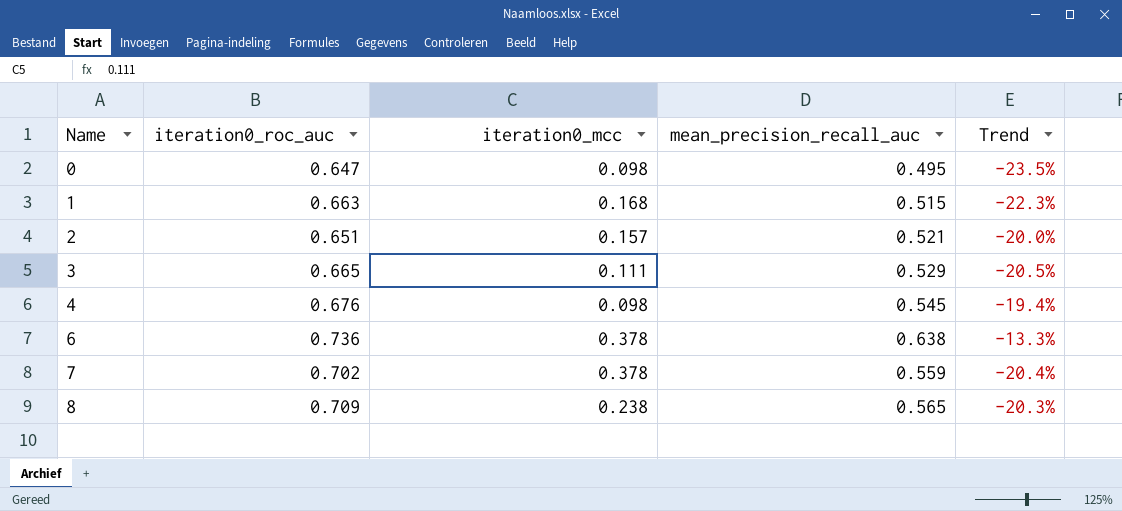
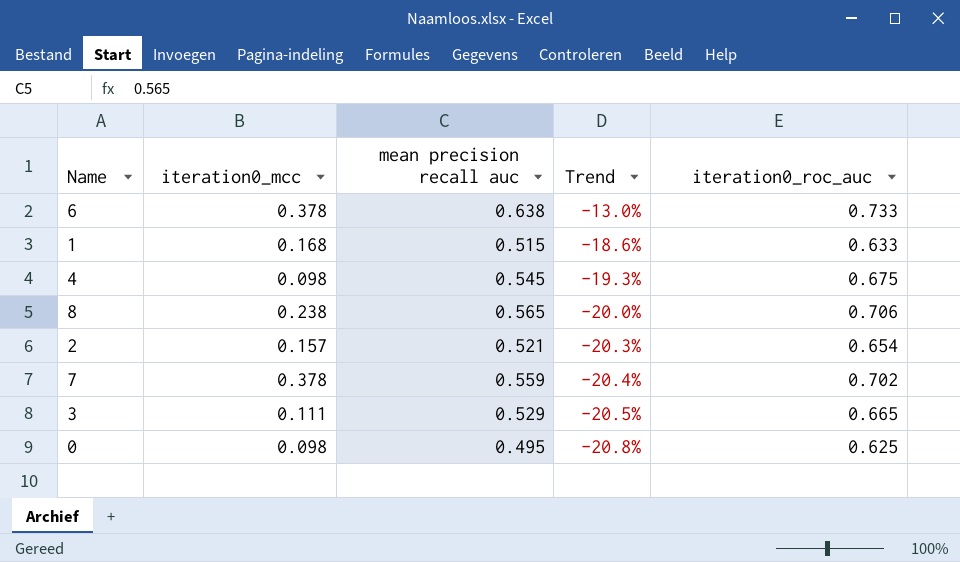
row order: Name ascending -> Trend descending
column name: mean_precision_recall_auc -> mean precision recall auc
column iteration0_roc_auc | position: 2 -> 5
6 | Trend: -13.3% -> -13.0%
6 | iteration0_roc_auc: 0.736 -> 0.733
1 | Trend: -22.3% -> -18.6%
1 | iteration0_roc_auc: 0.663 -> 0.633
4 | Trend: -19.4% -> -19.3%
4 | iteration0_roc_auc: 0.676 -> 0.675
8 | Trend: -20.3% -> -20.0%
8 | iteration0_roc_auc: 0.709 -> 0.706
2 | Trend: -20.0% -> -20.3%
2 | iteration0_roc_auc: 0.651 -> 0.654
0 | Trend: -23.5% -> -20.8%
0 | iteration0_roc_auc: 0.647 -> 0.625

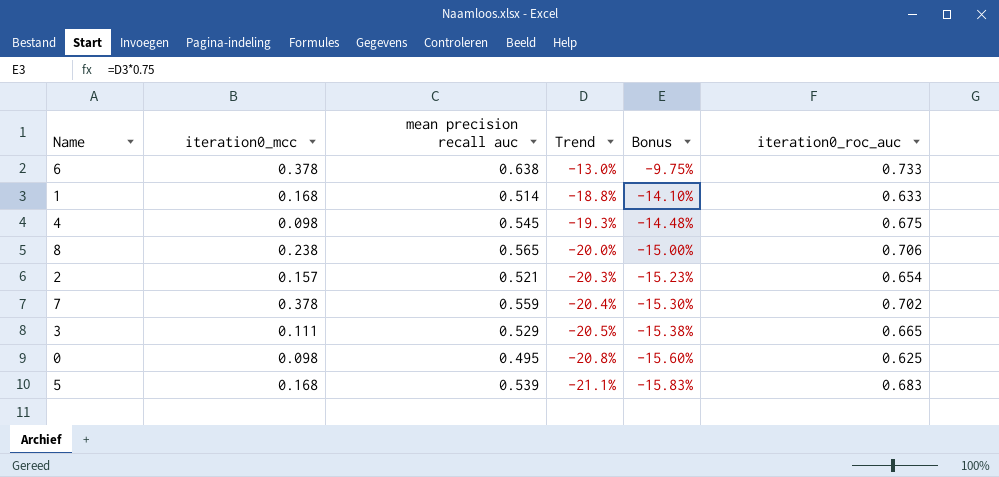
column Bonus | formula: none -> [Trend] * 0.75
1 | mean precision recall auc: 0.515 -> 0.514
1 | Trend: -18.6% -> -18.8%
row 5: none -> 0.168 | 0.539 | -21.1% | -15.83% | 0.683

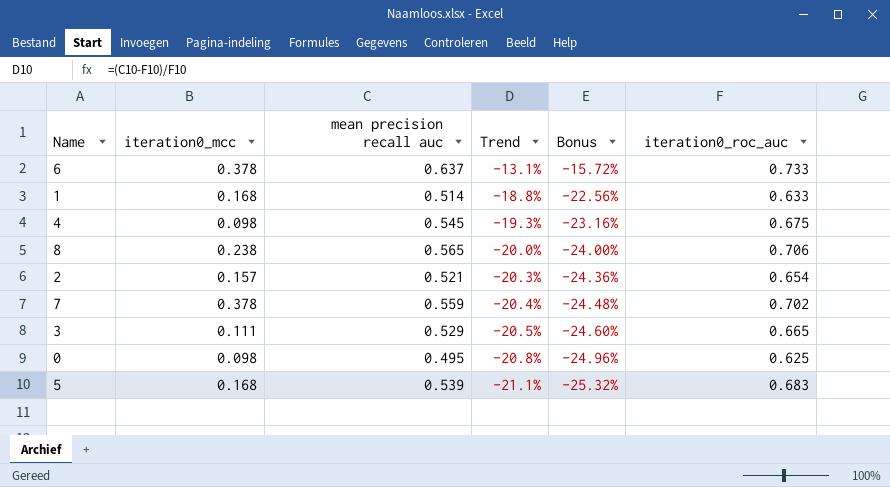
column Bonus | formula: [Trend] * 0.75 -> [Trend] * 1.2
6 | mean precision recall auc: 0.638 -> 0.637
6 | Trend: -13.0% -> -13.1%

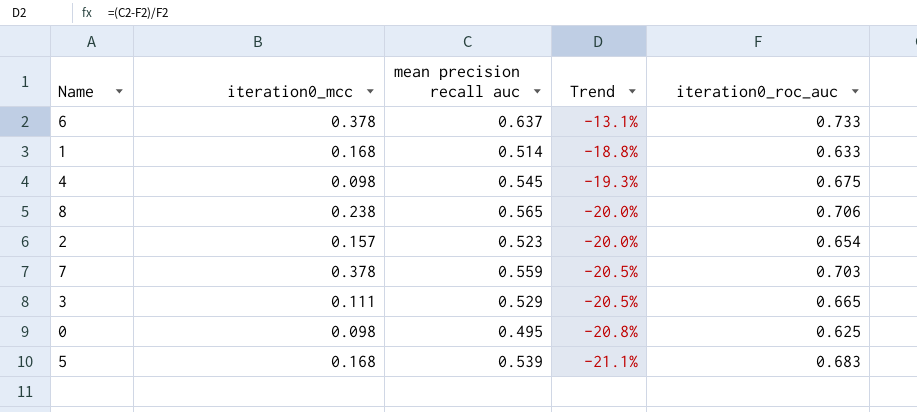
column Bonus | formula: [Trend] * 1.2 -> none
2 | mean precision recall auc: 0.521 -> 0.523
2 | Trend: -20.3% -> -20.0%
7 | Trend: -20.4% -> -20.5%
7 | iteration0_roc_auc: 0.702 -> 0.703

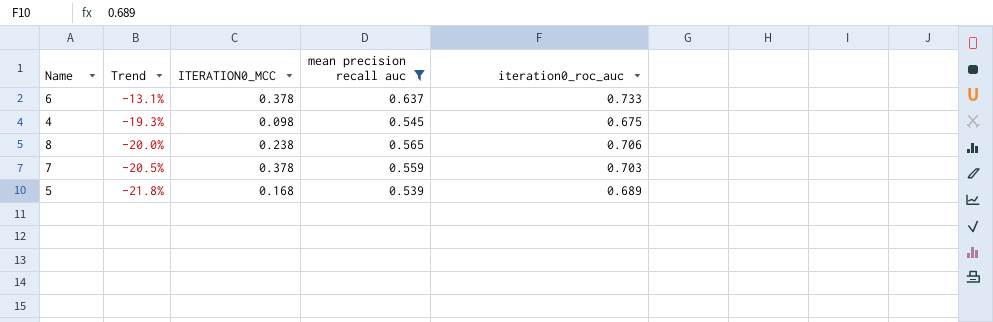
filter: none -> mean precision recall auc >= 0.539
column Trend | position: 4 -> 2
column name: iteration0_mcc -> ITERATION0_MCC
5 | Trend: -21.1% -> -21.8%
5 | iteration0_roc_auc: 0.683 -> 0.689

